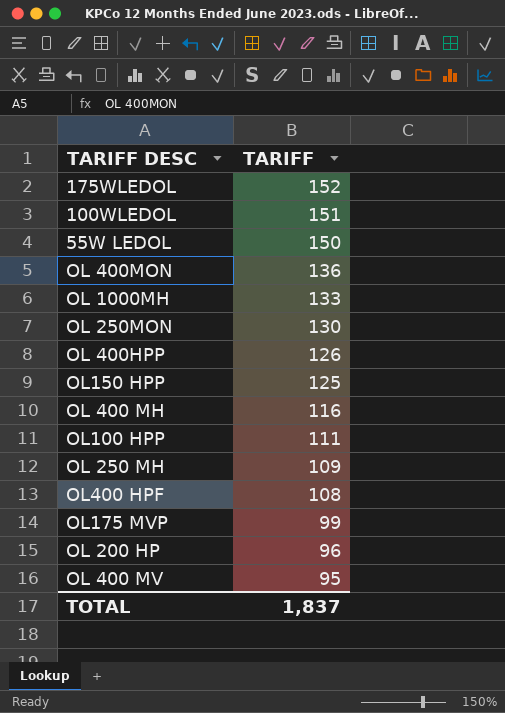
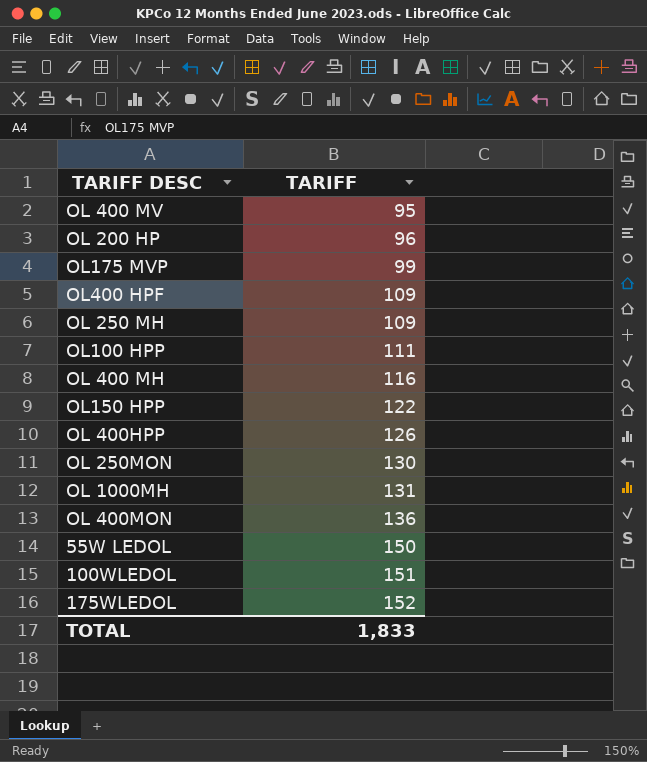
row order: TARIFF descending -> TARIFF ascending
OL400 HPF | TARIFF: 108 -> 109
OL150 HPP | TARIFF: 125 -> 122
OL 1000MH | TARIFF: 133 -> 131
TOTAL | TARIFF: 1,837 -> 1,833

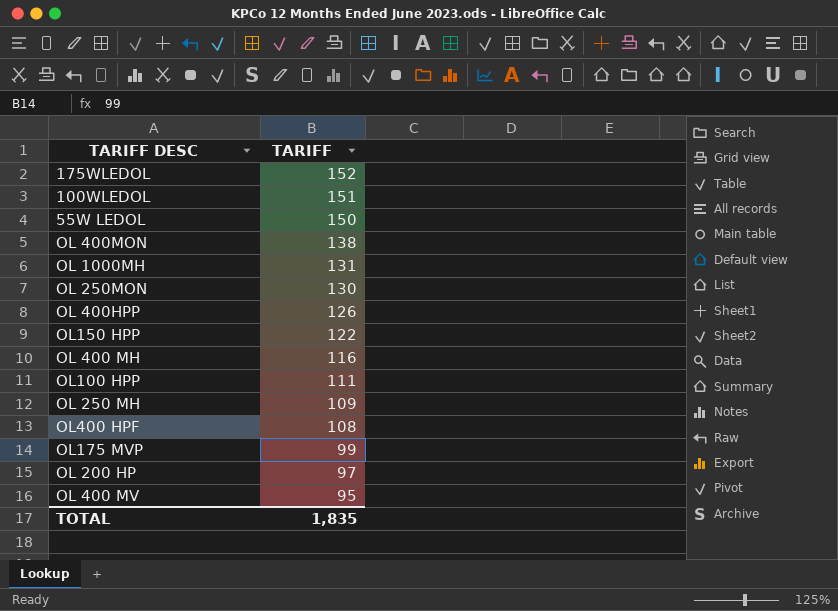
row order: TARIFF ascending -> TARIFF descending
OL 400MON | TARIFF: 136 -> 138
OL400 HPF | TARIFF: 109 -> 108
OL 200 HP | TARIFF: 96 -> 97
TOTAL | TARIFF: 1,833 -> 1,835

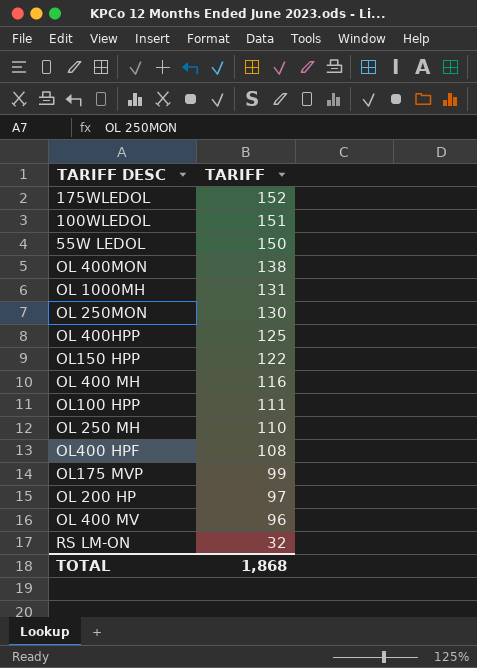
OL 400HPP | TARIFF: 126 -> 125
OL 250 MH | TARIFF: 109 -> 110
OL 400 MV | TARIFF: 95 -> 96
row RS LM-ON: none -> 32
TOTAL | TARIFF: 1,835 -> 1,868

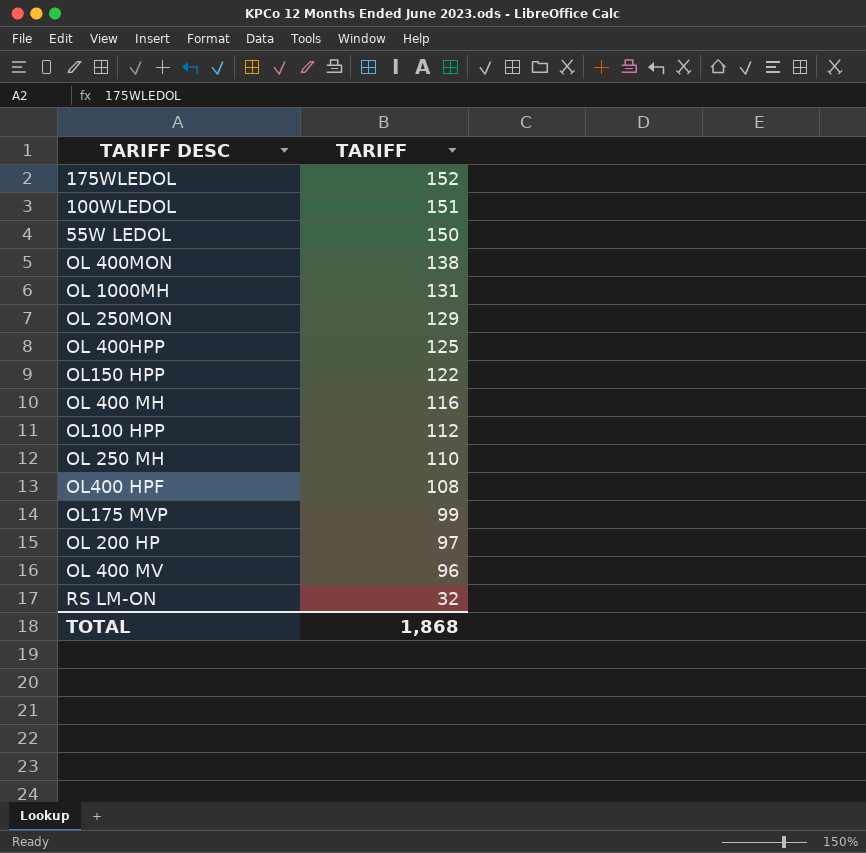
OL 250MON | TARIFF: 130 -> 129
OL100 HPP | TARIFF: 111 -> 112

